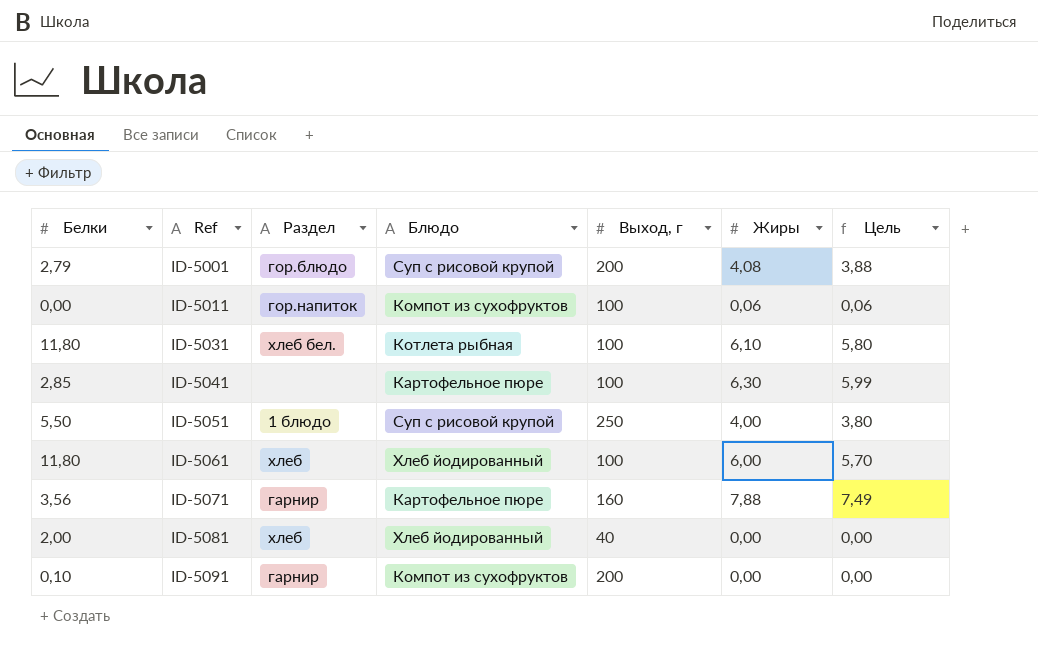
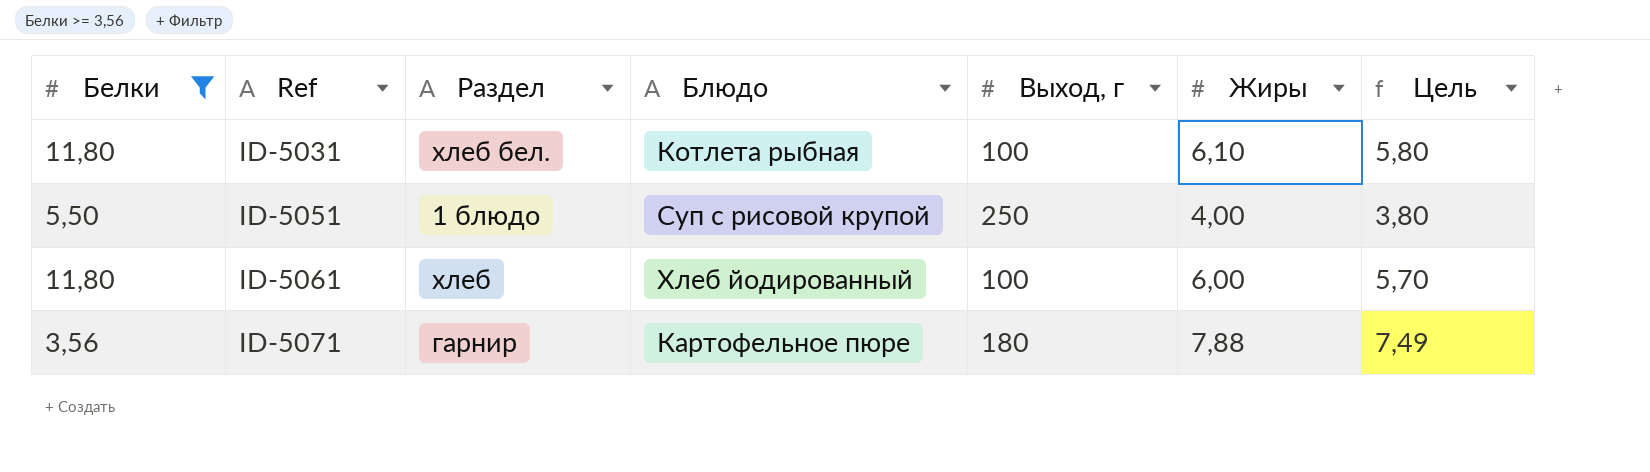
filter: none -> Белки >= 3,56
ID-5071 | Выход, г: 160 -> 180

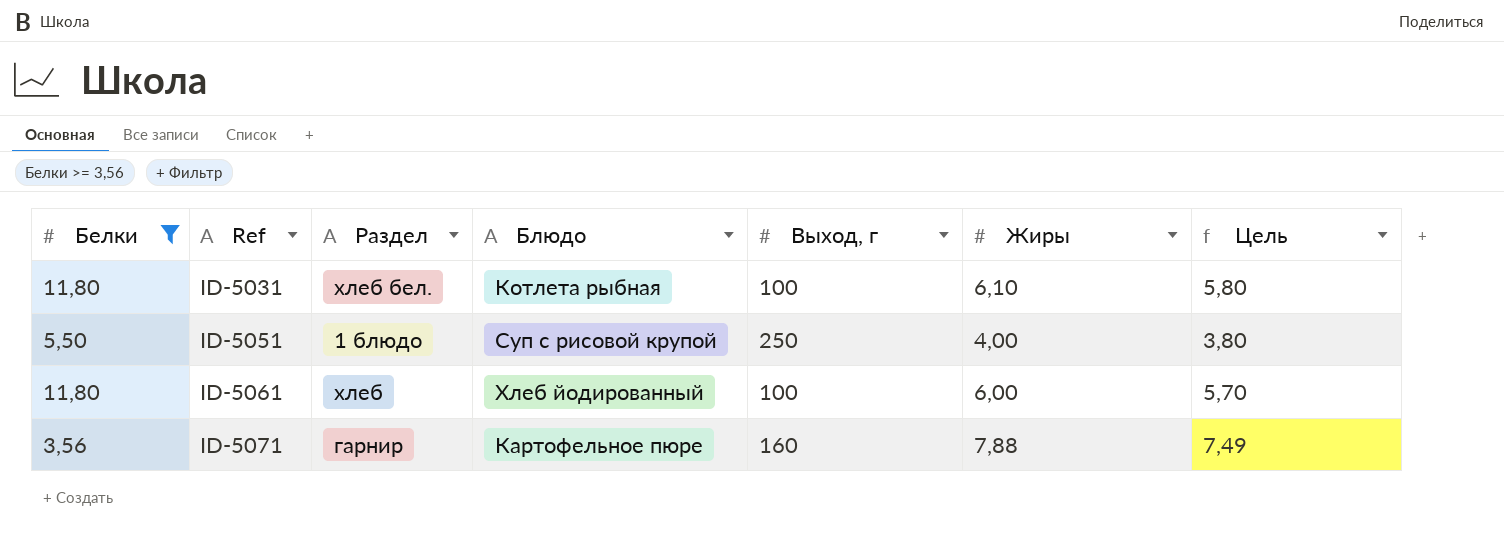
ID-5071 | Выход, г: 180 -> 160

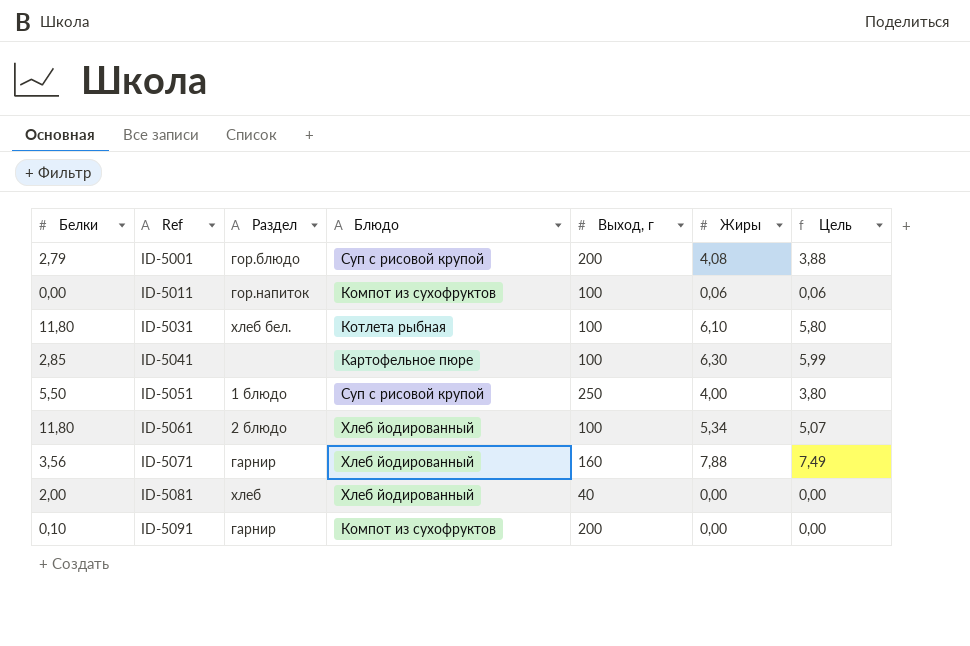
filter: Белки >= 3,56 -> none
ID-5061 | Раздел: хлеб -> 2 блюдо
ID-5061 | Жиры: 6,00 -> 5,34
ID-5061 | Цель: 5,70 -> 5,07
ID-5071 | Блюдо: Картофельное пюре -> Хлеб йодированный

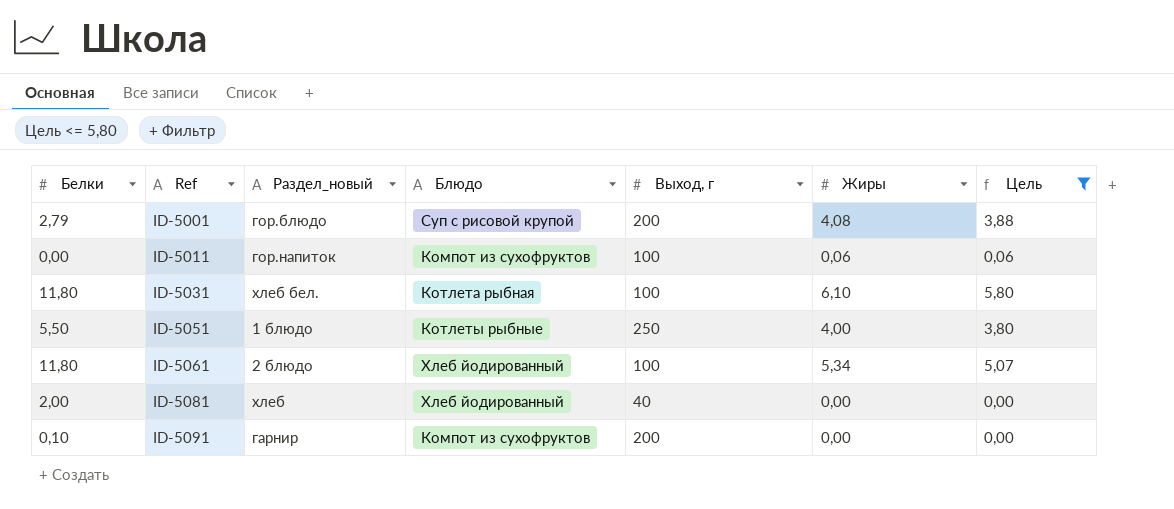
filter: none -> Цель <= 5,80
column name: Раздел -> Раздел_новый
ID-5051 | Блюдо: Суп с рисовой крупой -> Котлеты рыбные

